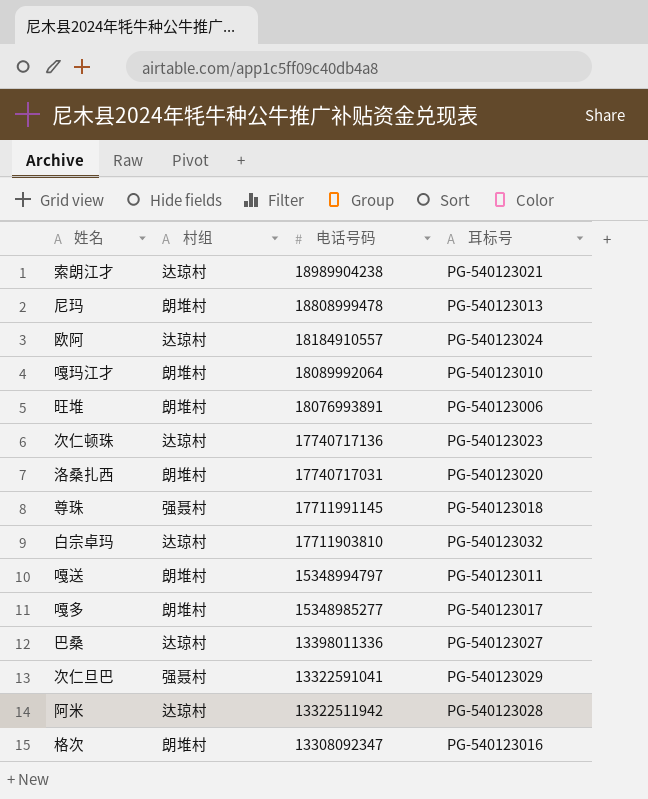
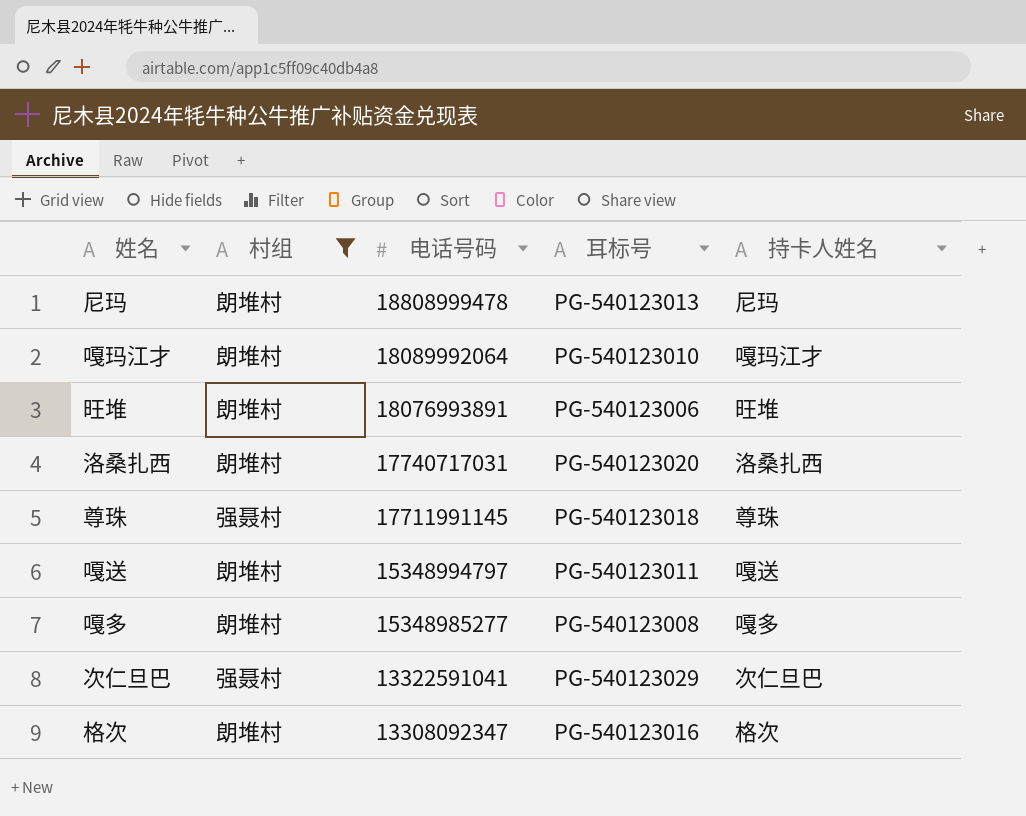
filter: none -> 村组 != 达琼村
column 持卡人姓名 | position: none -> 5
嘎多 | 耳标号: PG-540123017 -> PG-540123008

